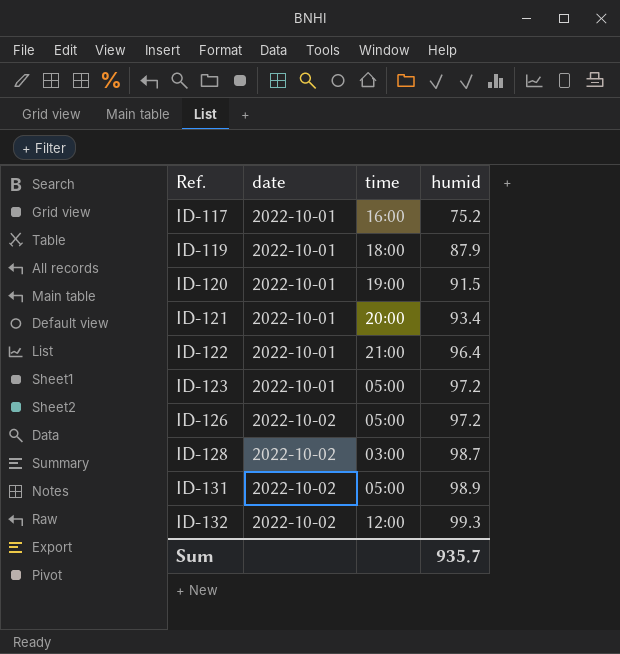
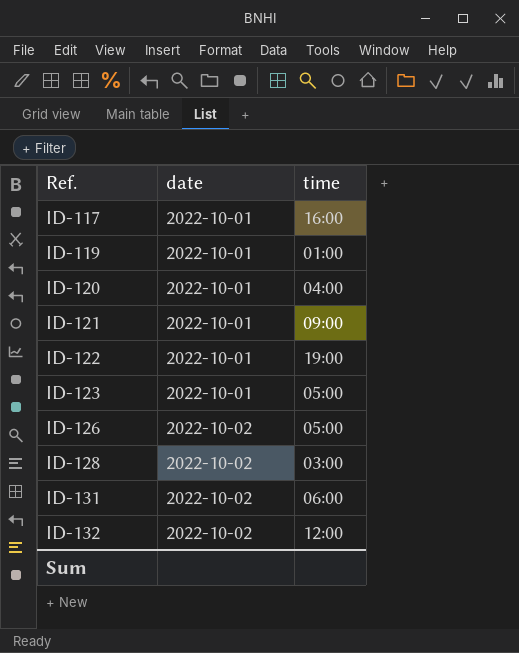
column humid | position: 4 -> none
ID-119 | time: 18:00 -> 01:00
ID-120 | time: 19:00 -> 04:00
ID-121 | time: 20:00 -> 09:00
ID-122 | time: 21:00 -> 19:00
ID-131 | time: 05:00 -> 06:00

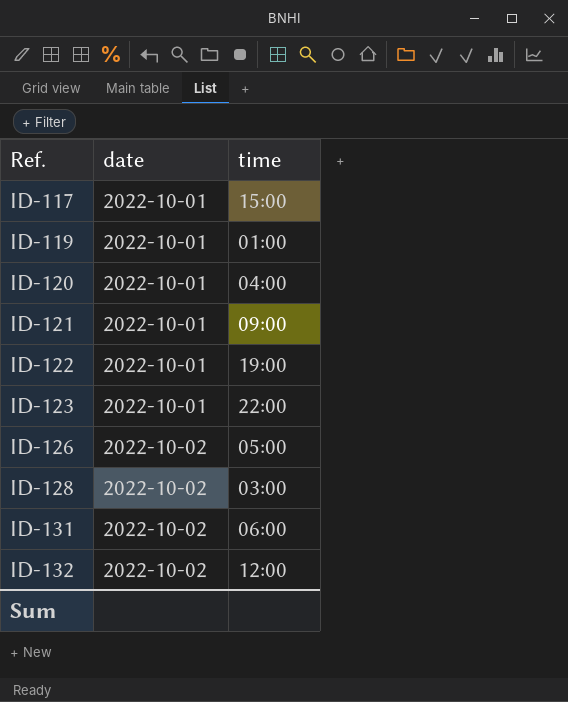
ID-117 | time: 16:00 -> 15:00
ID-123 | time: 05:00 -> 22:00

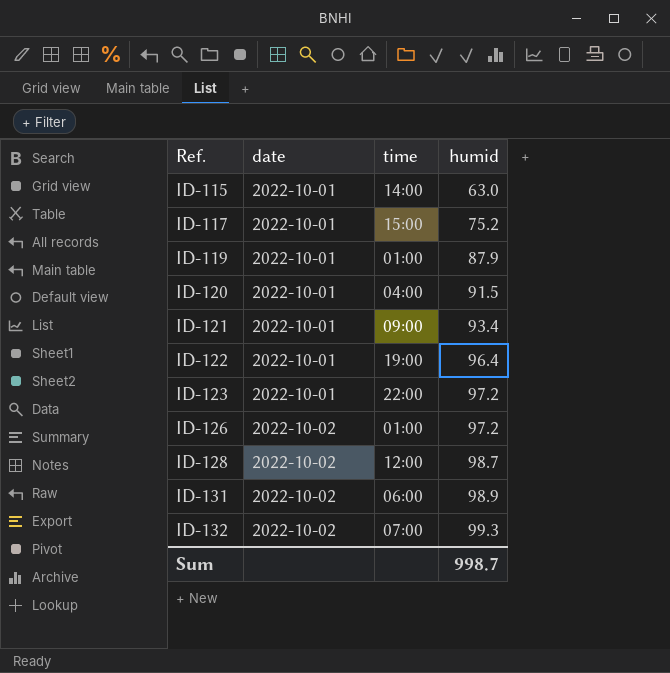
column humid | position: none -> 4
row ID-115: none -> 2022-10-01 | 14:00 | 63.0
ID-126 | time: 05:00 -> 01:00
ID-128 | time: 03:00 -> 12:00
ID-132 | time: 12:00 -> 07:00

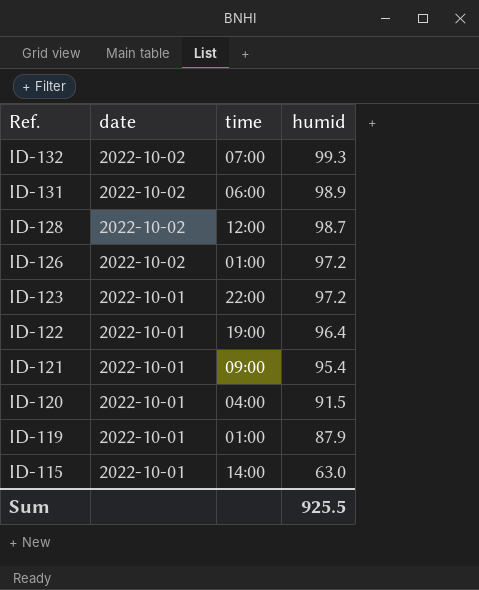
row order: Ref. ascending -> Ref. descending
row ID-117: 2022-10-01 | 15:00 | 75.2 -> none
ID-121 | humid: 93.4 -> 95.4
Sum | humid: 998.7 -> 925.5

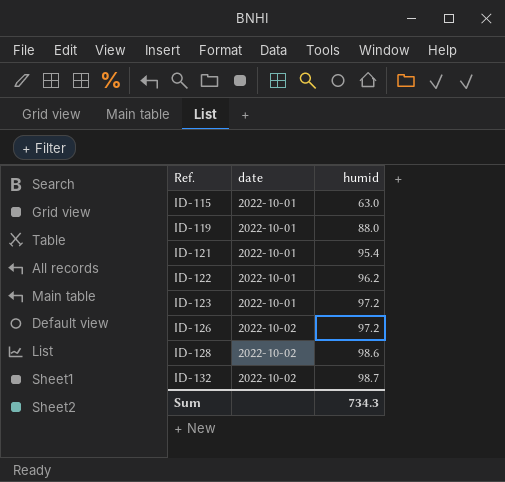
row order: Ref. descending -> Ref. ascending
column time | position: 3 -> none
row ID-131: 2022-10-02 | 06:00 | 98.9 -> none
row ID-120: 2022-10-01 | 04:00 | 91.5 -> none
ID-119 | humid: 87.9 -> 88.0
ID-122 | humid: 96.4 -> 96.2
ID-128 | humid: 98.7 -> 98.6
ID-132 | humid: 99.3 -> 98.7
Sum | humid: 925.5 -> 734.3

